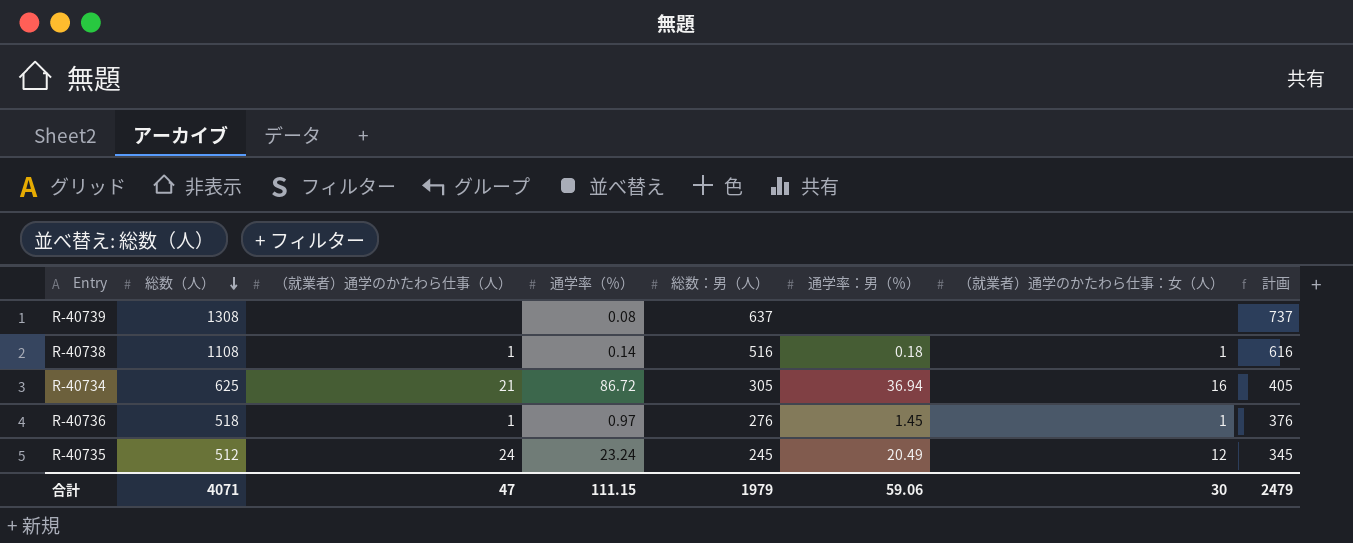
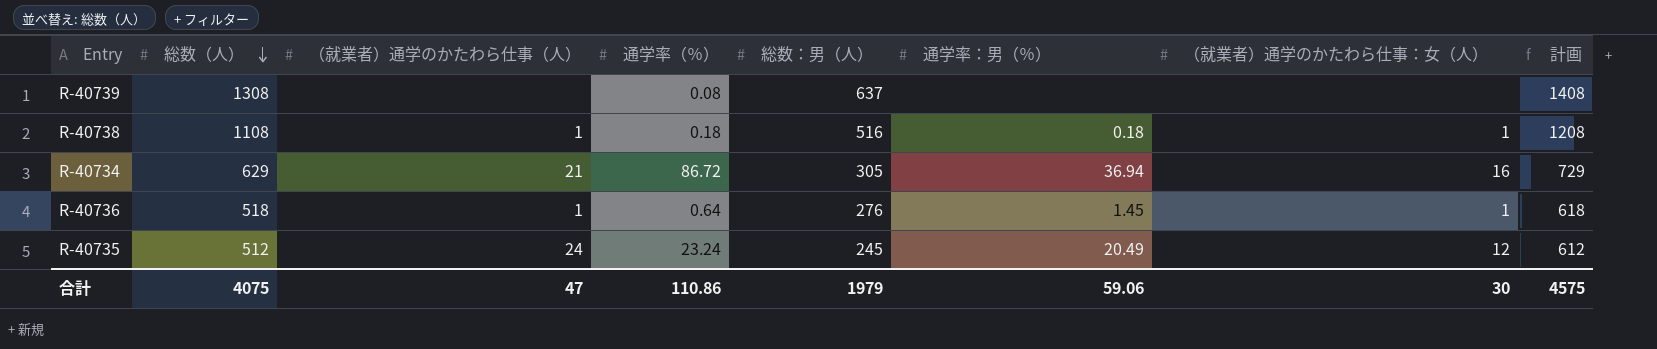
column 計画 | formula: [総数：男（人）] + 100 -> [総数（人）] + 100
R-40738 | 通学率（％）: 0.14 -> 0.18
R-40734 | 総数（人）: 625 -> 629
R-40736 | 通学率（％）: 0.97 -> 0.64
合計 | 総数（人）: 4071 -> 4075
合計 | 通学率（％）: 111.15 -> 110.86
合計 | 計画: 2479 -> 4575

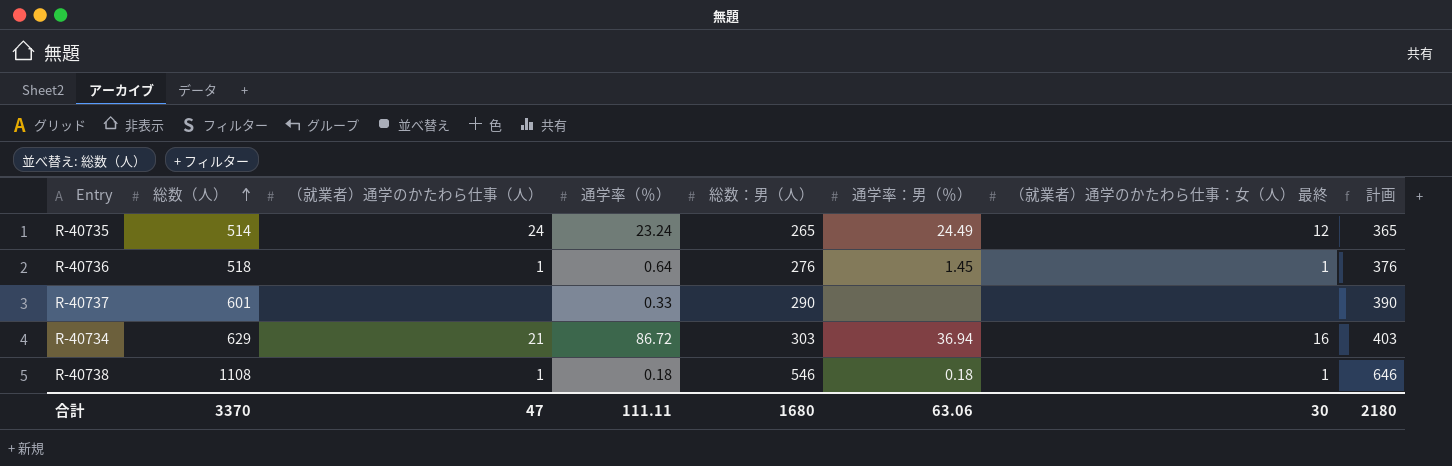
row order: 総数（人） descending -> 総数（人） ascending
column name: （就業者）通学のかたわら仕事：女（人） -> （就業者）通学のかたわら仕事：女（人） 最終
column 計画 | formula: [総数（人）] + 100 -> [総数：男（人）] + 100
row R-40739: 1308 | none | 0.08 | 637 | none | none | 1408 -> none
R-40735 | 総数（人）: 512 -> 514
R-40735 | 総数：男（人）: 245 -> 265
R-40735 | 通学率：男（％）: 20.49 -> 24.49
row R-40737: none -> 601 | none | 0.33 | 290 | none | none | 390
R-40734 | 総数：男（人）: 305 -> 303
R-40738 | 総数：男（人）: 516 -> 546
合計 | 総数（人）: 4075 -> 3370
合計 | 通学率（％）: 110.86 -> 111.11
合計 | 総数：男（人）: 1979 -> 1680
合計 | 通学率：男（％）: 59.06 -> 63.06
合計 | 計画: 4575 -> 2180

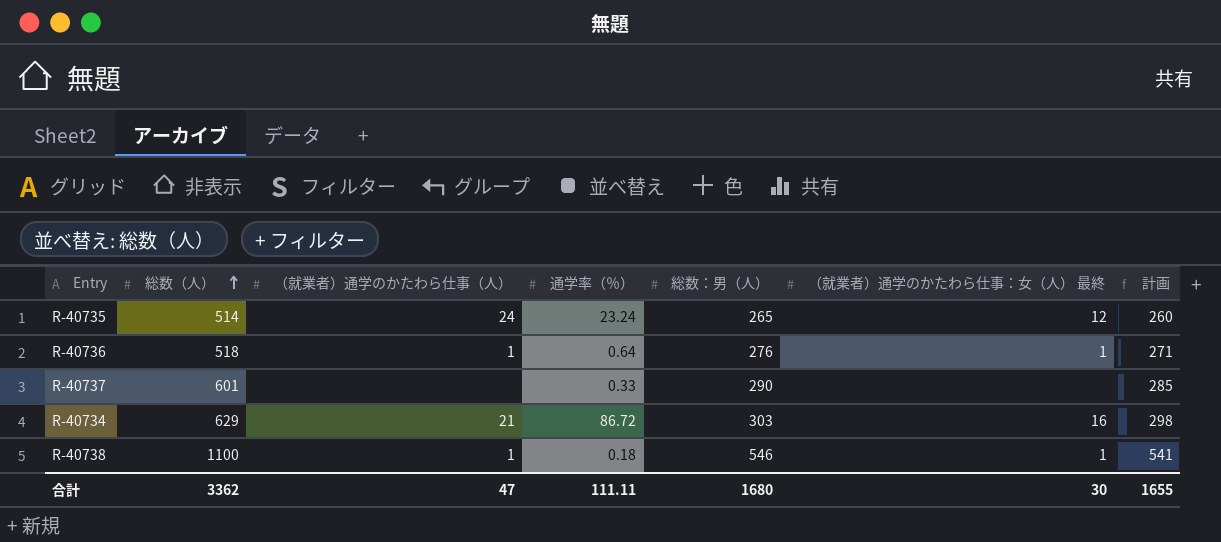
column 通学率：男（％） | position: 6 -> none
column 計画 | formula: [総数：男（人）] + 100 -> [総数：男（人）] - 5
R-40738 | 総数（人）: 1108 -> 1100
合計 | 総数（人）: 3370 -> 3362
合計 | 計画: 2180 -> 1655

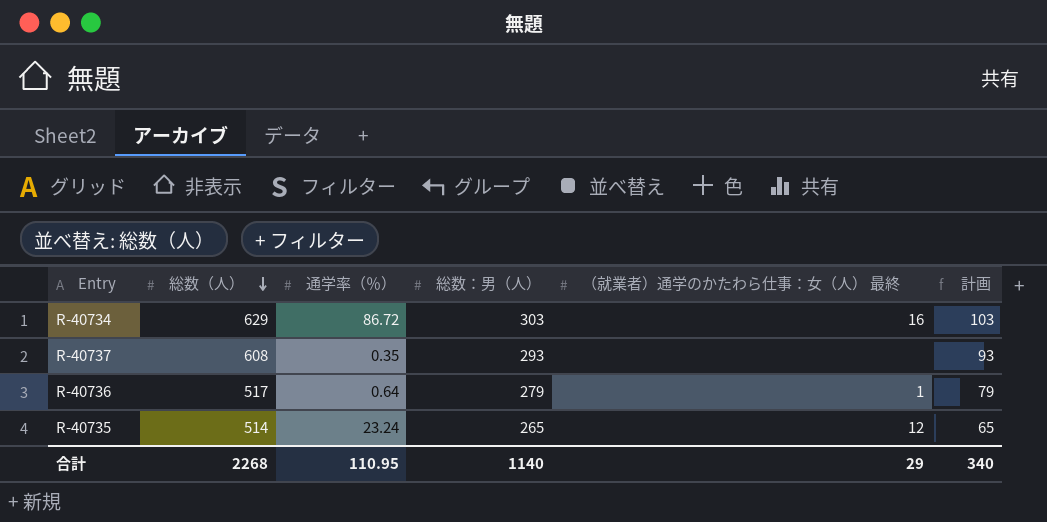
row order: 総数（人） ascending -> 総数（人） descending
column （就業者）通学のかたわら仕事（人） | position: 3 -> none
column 計画 | formula: [総数：男（人）] - 5 -> [総数：男（人）] - 200
row R-40738: 1100 | 1 | 0.18 | 546 | 1 | 541 -> none
R-40737 | 総数（人）: 601 -> 608
R-40737 | 通学率（％）: 0.33 -> 0.35
R-40737 | 総数：男（人）: 290 -> 293
R-40736 | 総数（人）: 518 -> 517
R-40736 | 総数：男（人）: 276 -> 279
合計 | 総数（人）: 3362 -> 2268
合計 | 通学率（％）: 111.11 -> 110.95
合計 | 総数：男（人）: 1680 -> 1140
合計 | （就業者）通学のかたわら仕事：女（人） 最終: 30 -> 29
合計 | 計画: 1655 -> 340

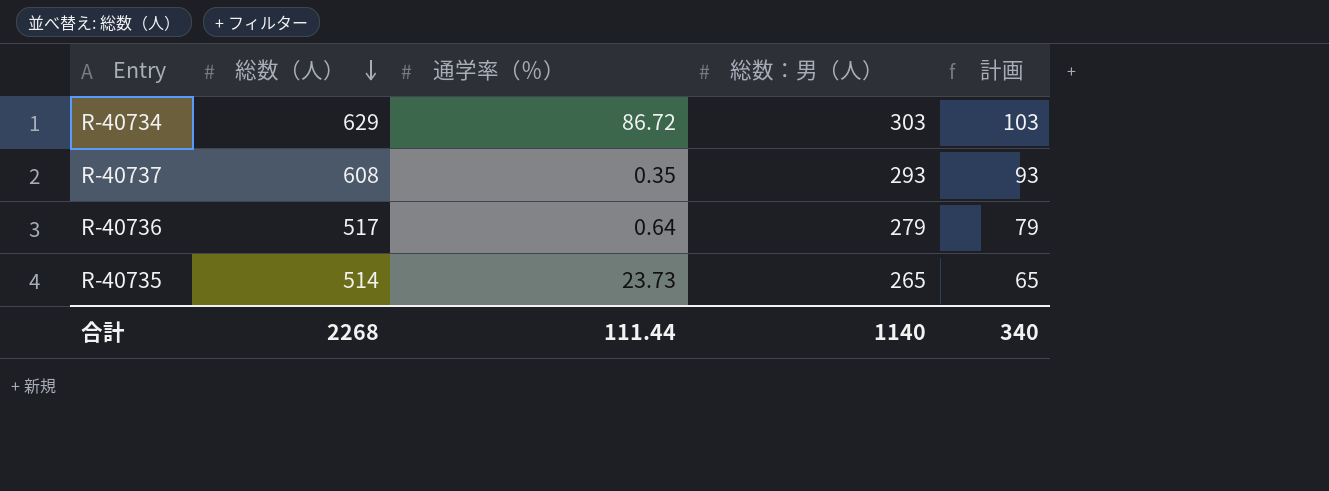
column （就業者）通学のかたわら仕事：女（人） 最終 | position: 5 -> none
R-40735 | 通学率（％）: 23.24 -> 23.73
合計 | 通学率（％）: 110.95 -> 111.44

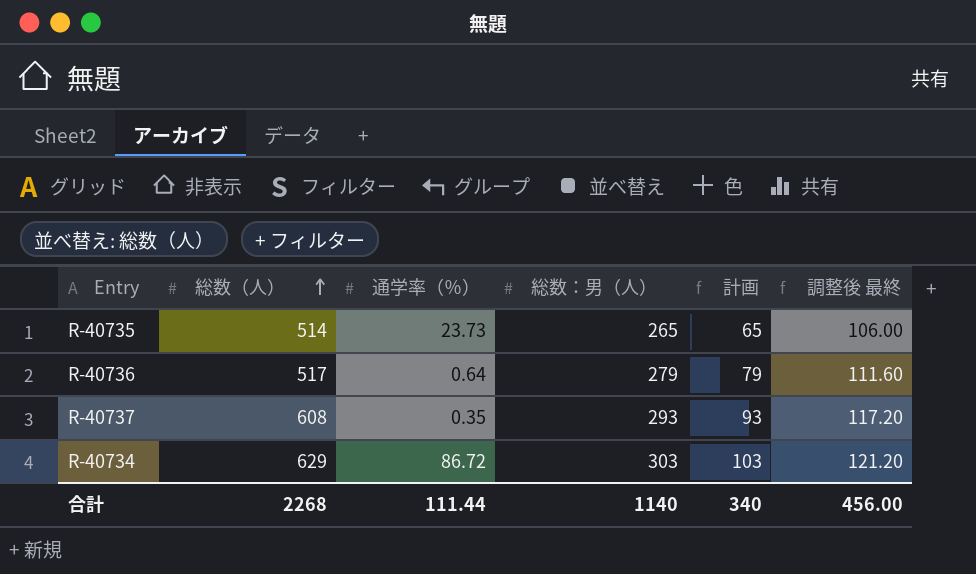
row order: 総数（人） descending -> 総数（人） ascending
column 調整後 最終 | formula: none -> [総数：男（人）] * 0.4

